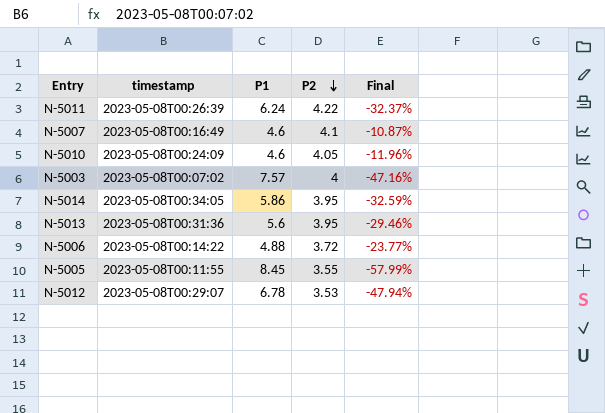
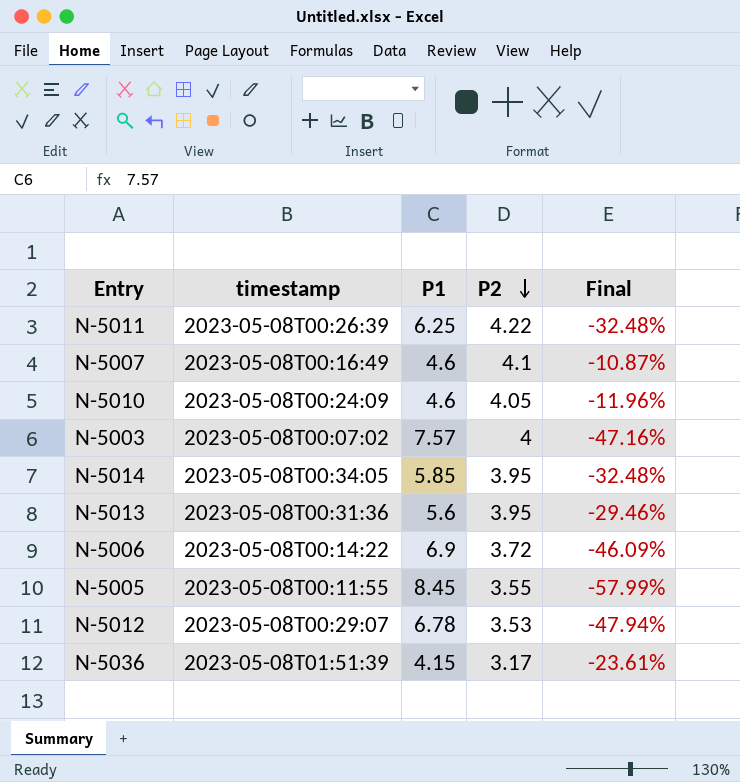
N-5011 | P1: 6.24 -> 6.25
N-5011 | Final: -32.37% -> -32.48%
N-5014 | P1: 5.86 -> 5.85
N-5014 | Final: -32.59% -> -32.48%
N-5006 | P1: 4.88 -> 6.9
N-5006 | Final: -23.77% -> -46.09%
row N-5036: none -> 2023-05-08T01:51:39 | 4.15 | 3.17 | -23.61%

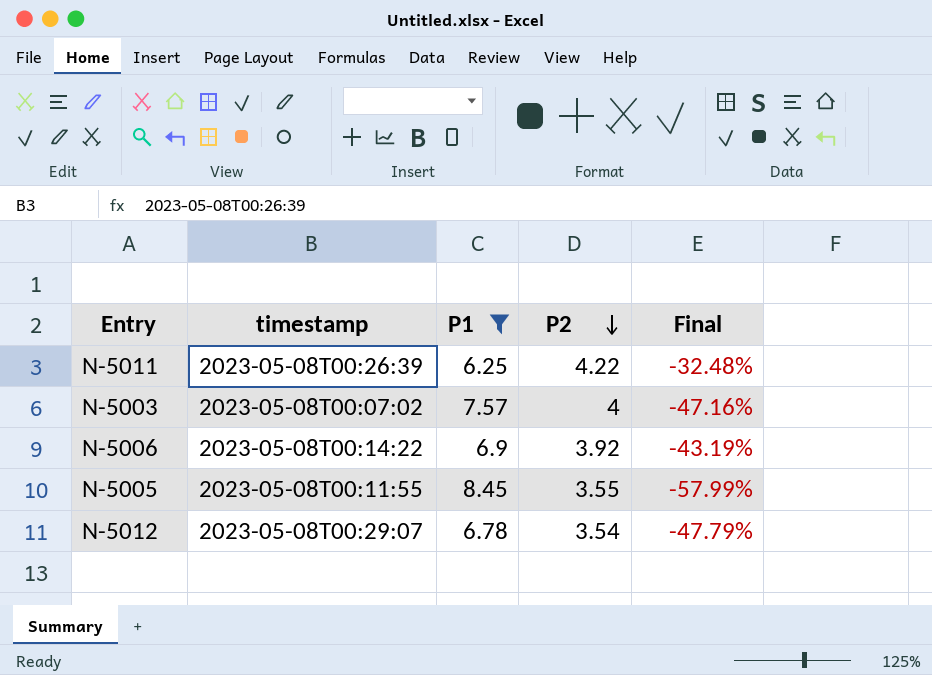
filter: none -> P1 >= 6.25
N-5006 | P2: 3.72 -> 3.92
N-5006 | Final: -46.09% -> -43.19%
N-5012 | P2: 3.53 -> 3.54
N-5012 | Final: -47.94% -> -47.79%

